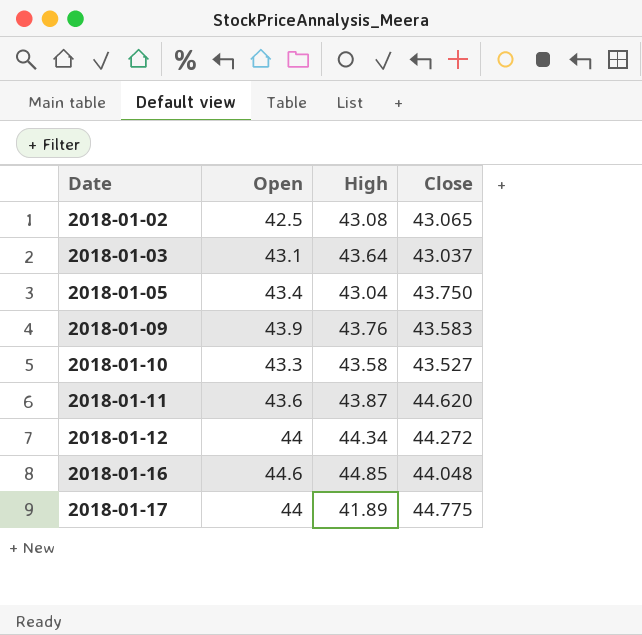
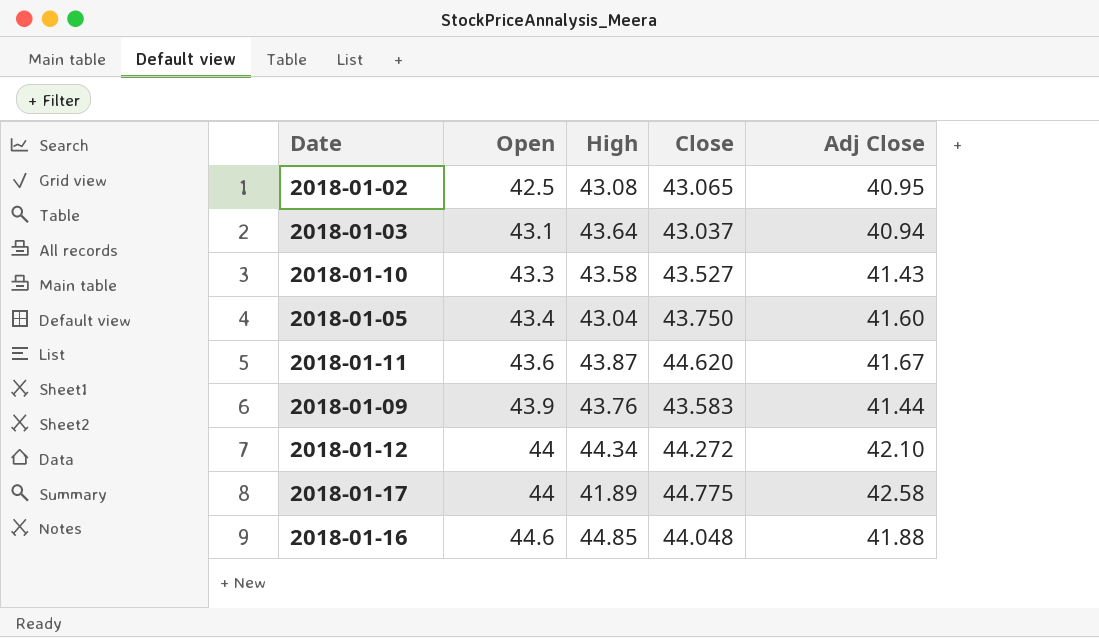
row order: Date ascending -> Open ascending
column Adj Close | position: none -> 5

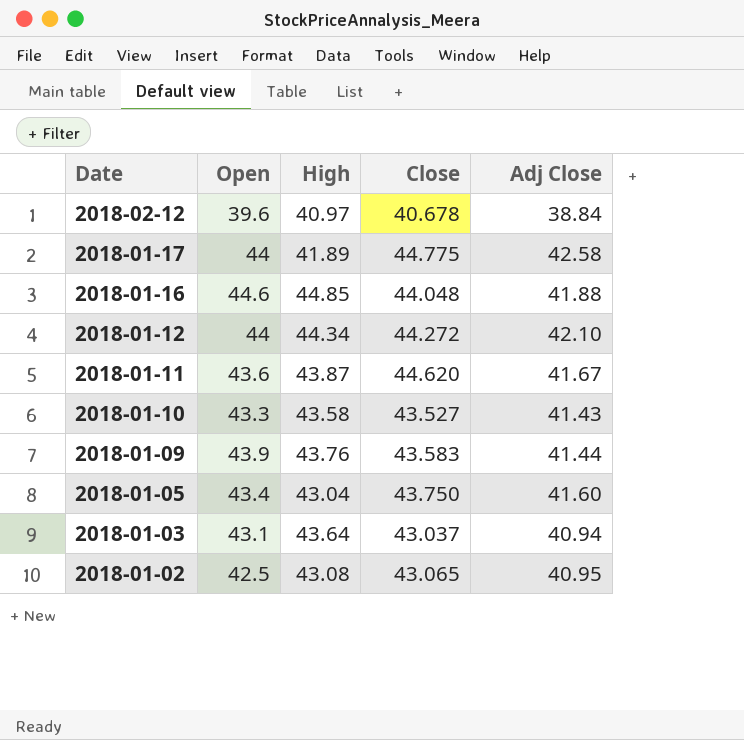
row order: Open ascending -> Date descending
row 2018-02-12: none -> 39.6 | 40.97 | 40.678 | 38.84

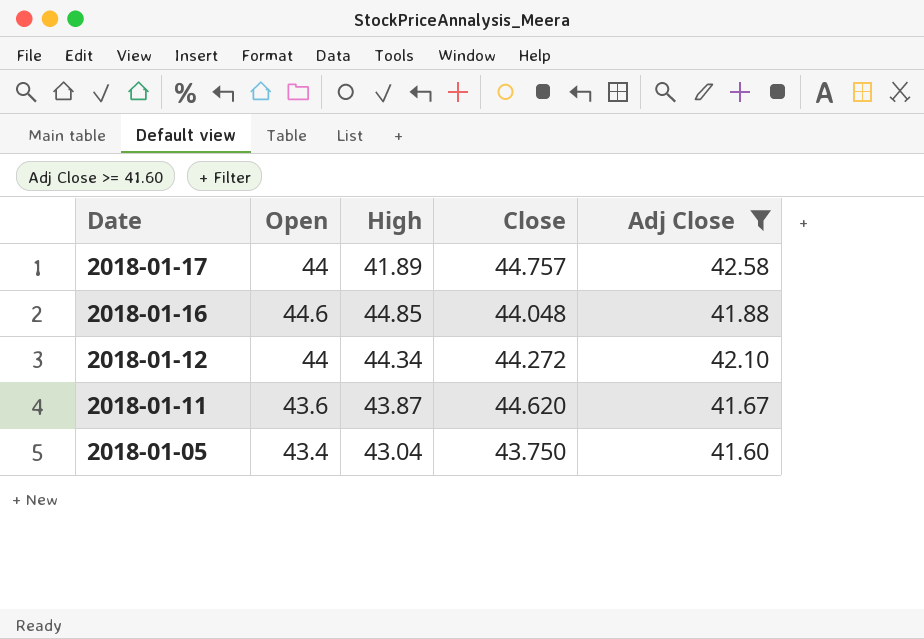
filter: none -> Adj Close >= 41.60
2018-01-17 | Close: 44.775 -> 44.757

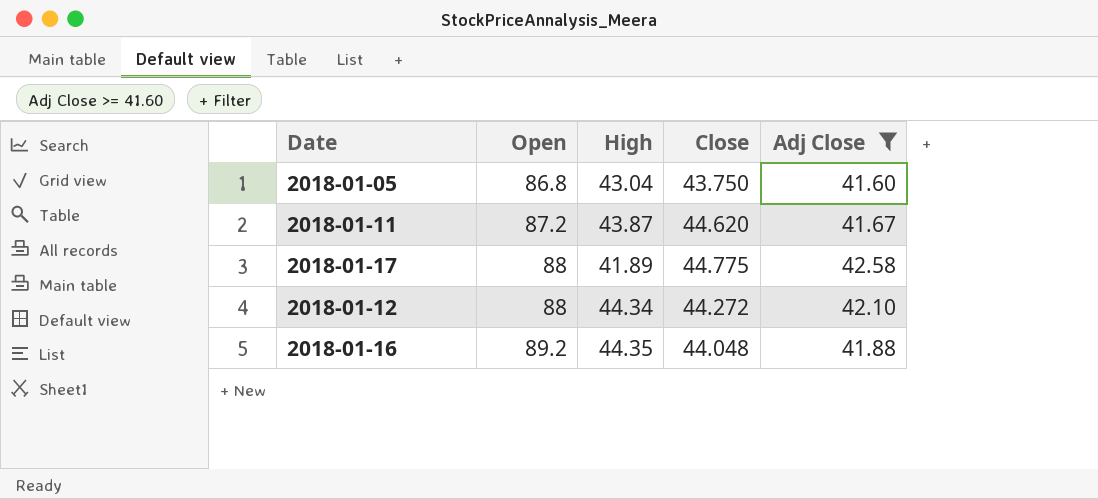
row order: Date descending -> Open ascending
2018-01-05 | Open: 43.4 -> 86.8
2018-01-11 | Open: 43.6 -> 87.2
2018-01-17 | Open: 44 -> 88
2018-01-17 | Close: 44.757 -> 44.775
2018-01-12 | Open: 44 -> 88
2018-01-16 | Open: 44.6 -> 89.2
2018-01-16 | High: 44.85 -> 44.35

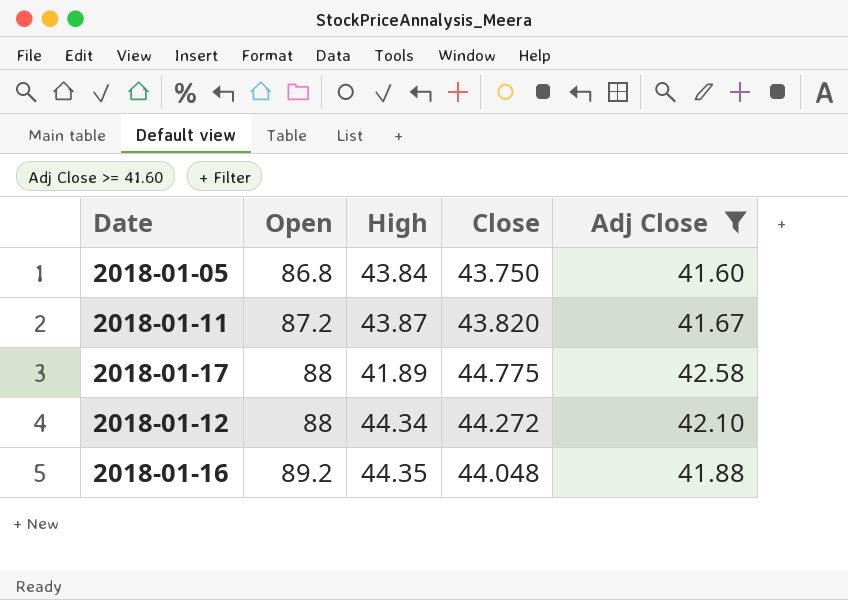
2018-01-05 | High: 43.04 -> 43.84
2018-01-11 | Close: 44.620 -> 43.820

